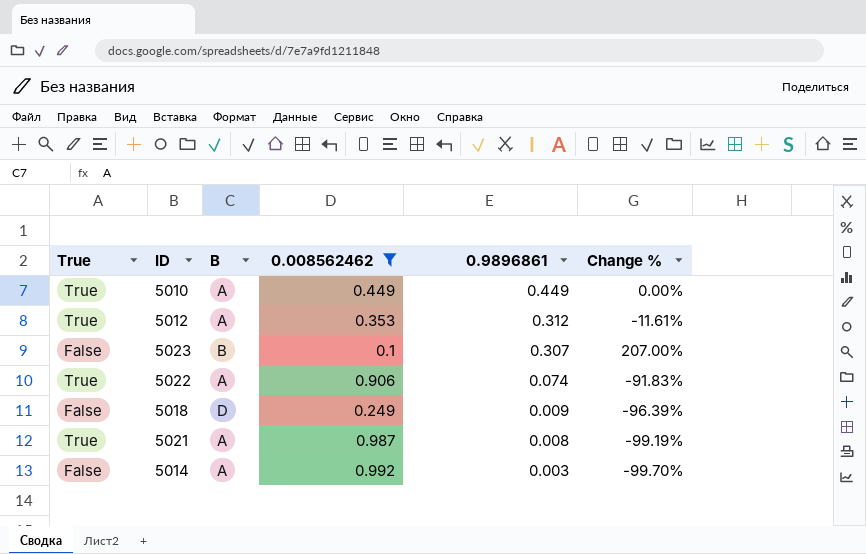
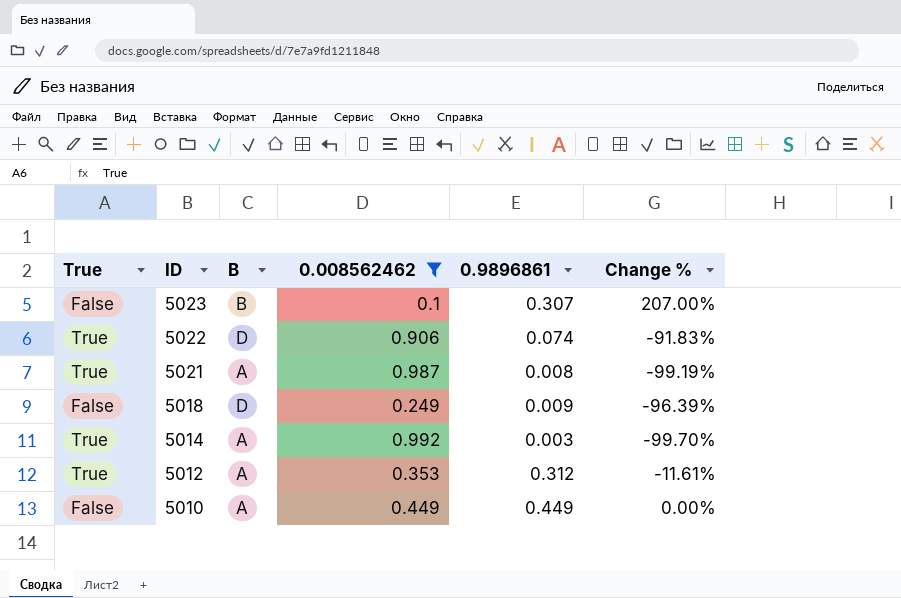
row order: 0.9896861 descending -> ID descending
5022 | B: A -> D
5014 | True: False -> True
5010 | True: True -> False

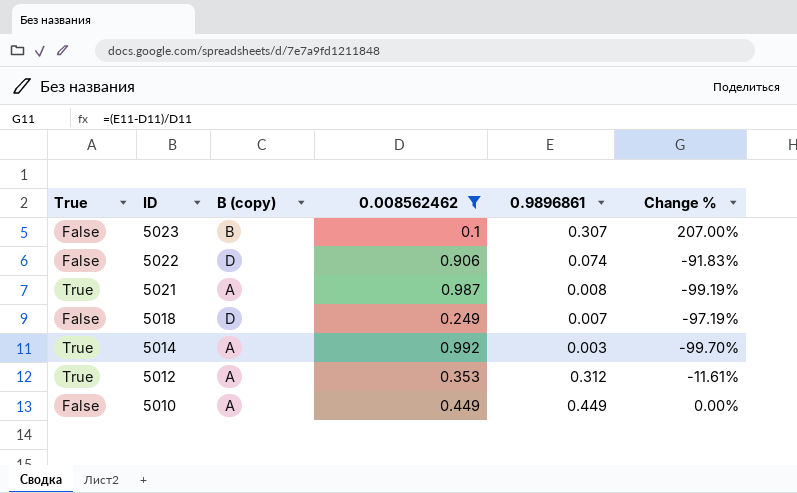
column name: B -> B (copy)
5022 | True: True -> False
5018 | 0.9896861: 0.009 -> 0.007
5018 | Change %: -96.39% -> -97.19%

